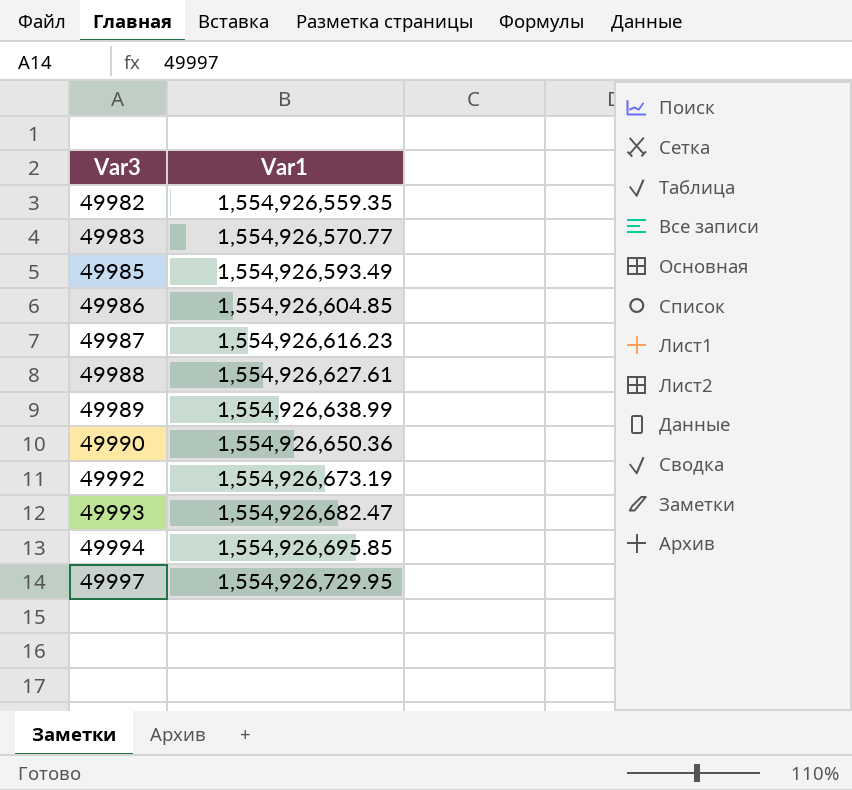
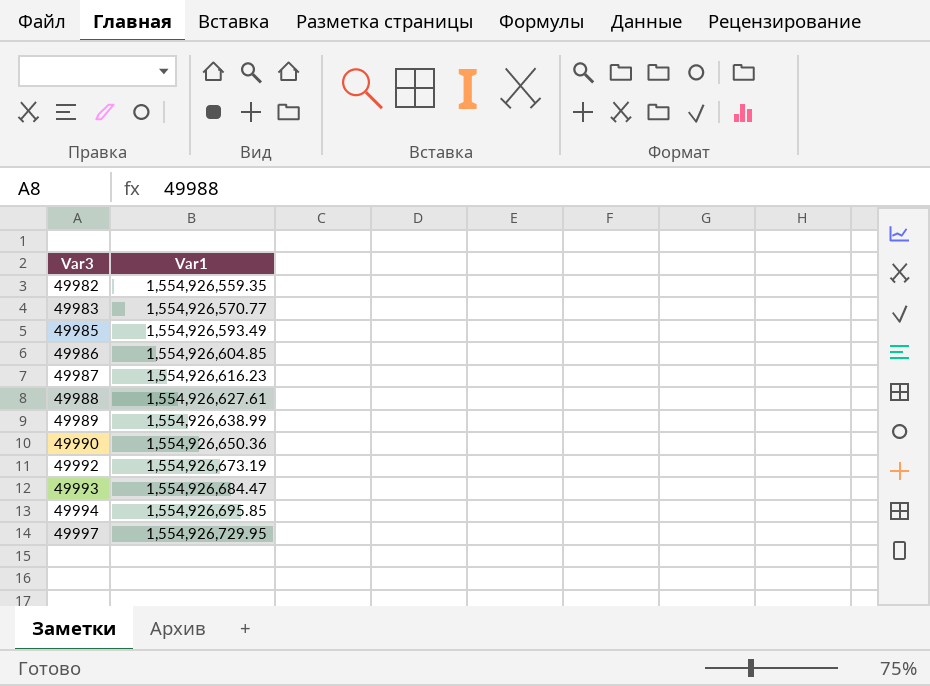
49993 | Var1: 1,554,926,682.47 -> 1,554,926,684.47

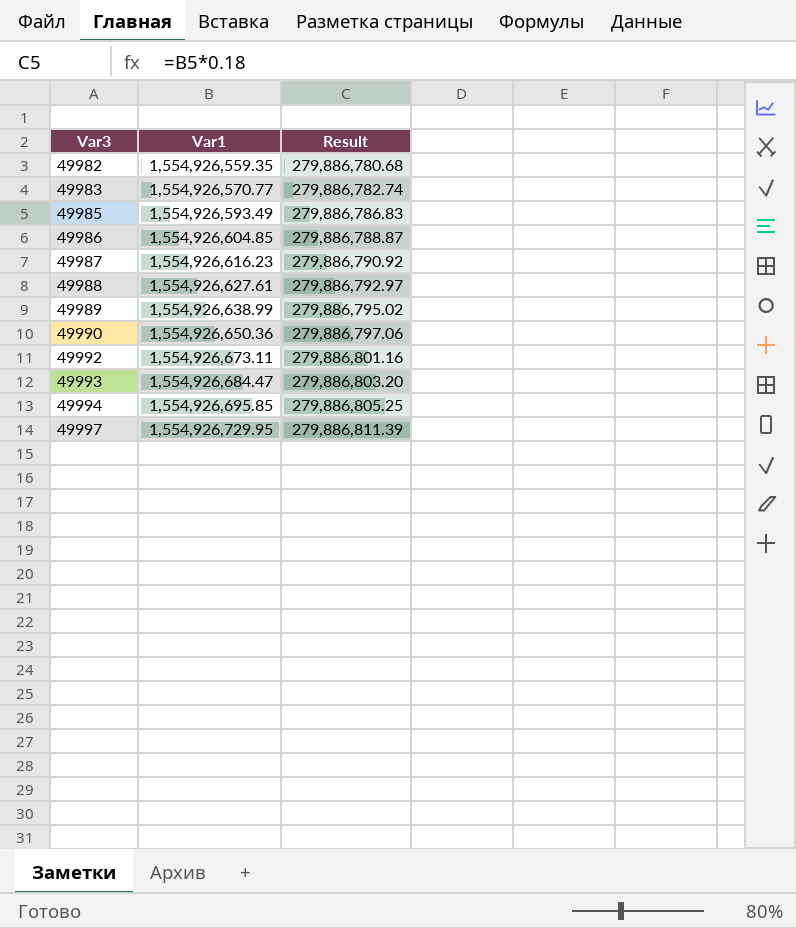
column Result | formula: none -> [Var1] * 0.18
49992 | Var1: 1,554,926,673.19 -> 1,554,926,673.11

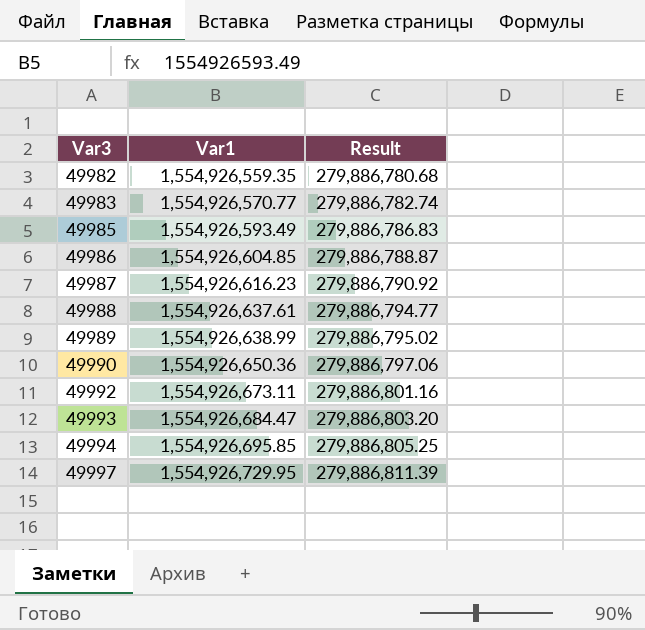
49988 | Var1: 1,554,926,627.61 -> 1,554,926,637.61
49988 | Result: 279,886,792.97 -> 279,886,794.77

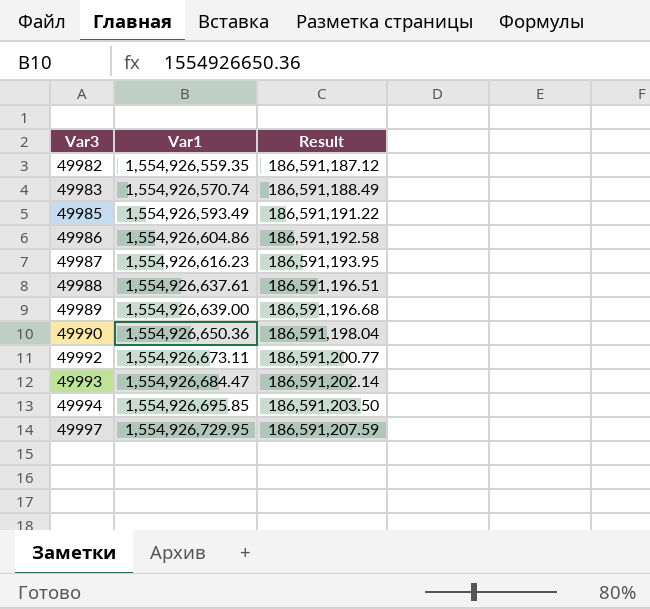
column Result | formula: [Var1] * 0.18 -> [Var1] * 0.12
49983 | Var1: 1,554,926,570.77 -> 1,554,926,570.74
49986 | Var1: 1,554,926,604.85 -> 1,554,926,604.86
49989 | Var1: 1,554,926,638.99 -> 1,554,926,639.00

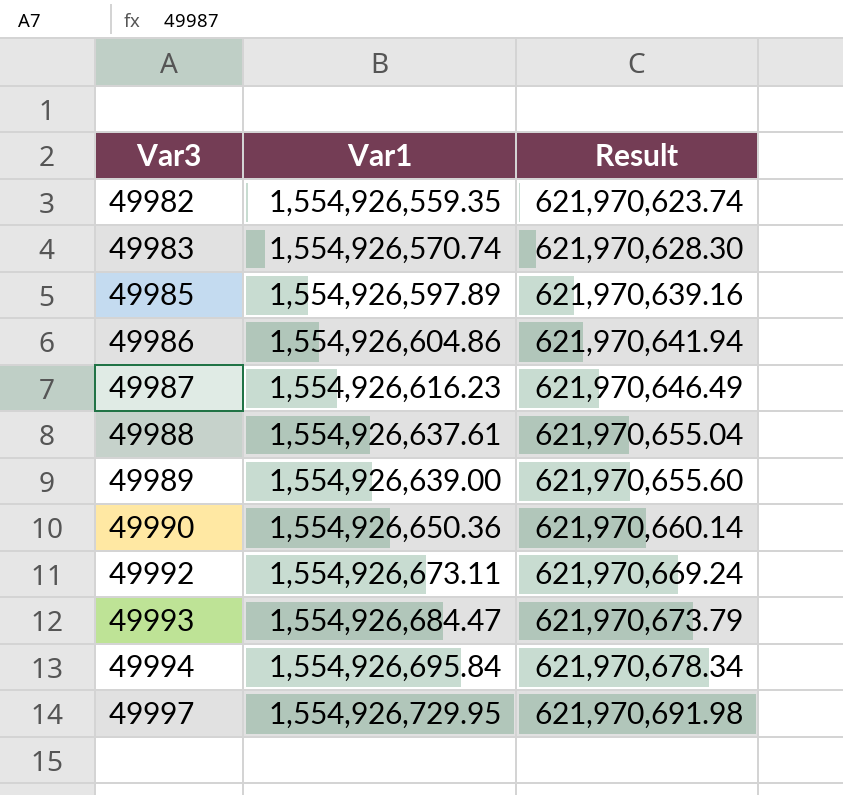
column Result | formula: [Var1] * 0.12 -> [Var1] * 0.4
49985 | Var1: 1,554,926,593.49 -> 1,554,926,597.89
49994 | Var1: 1,554,926,695.85 -> 1,554,926,695.84

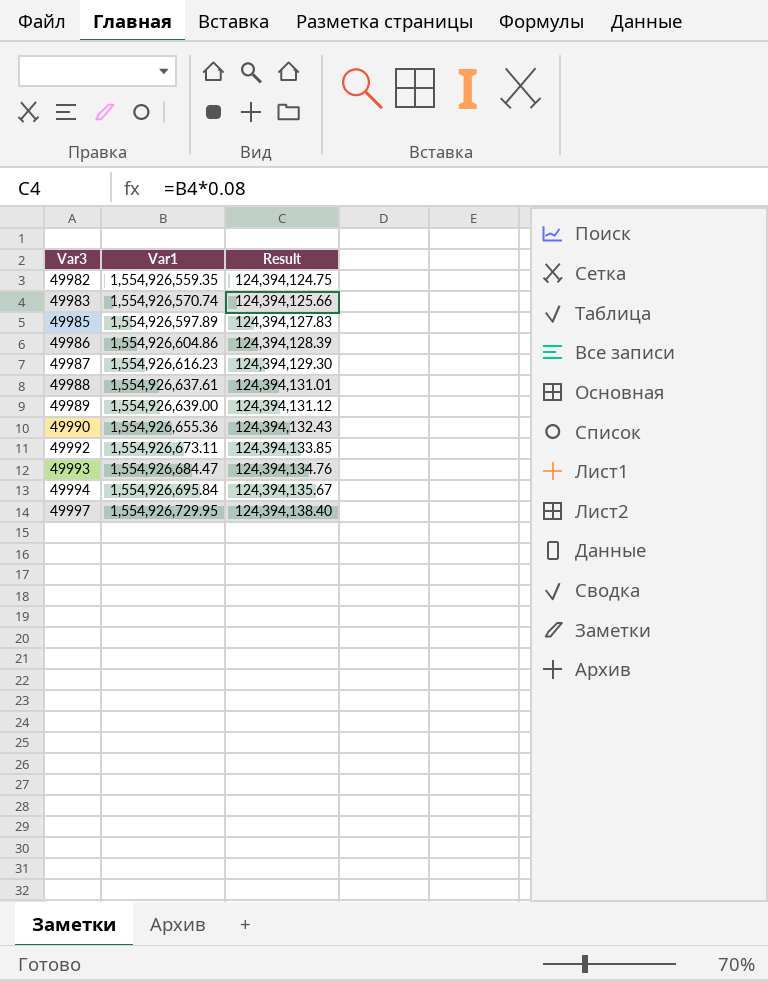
column Result | formula: [Var1] * 0.4 -> [Var1] * 0.08
49990 | Var1: 1,554,926,650.36 -> 1,554,926,655.36

